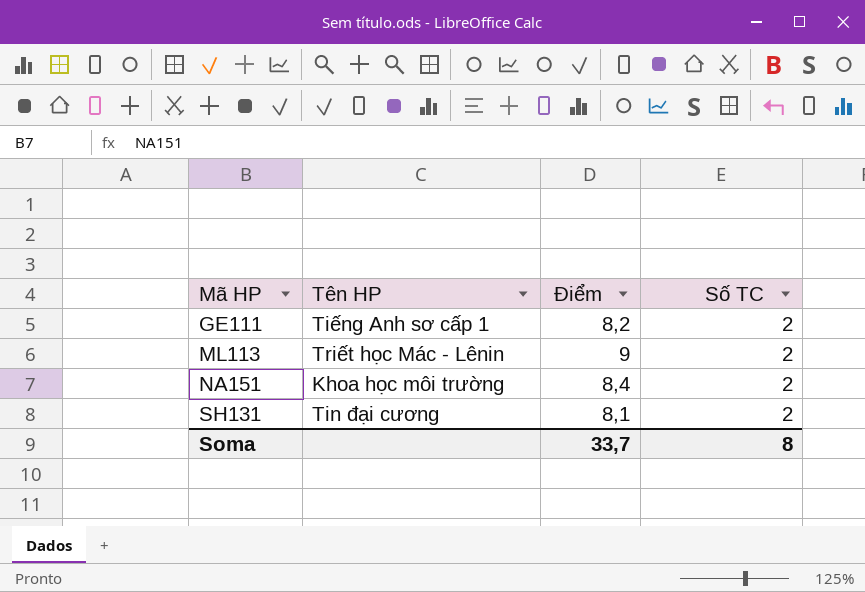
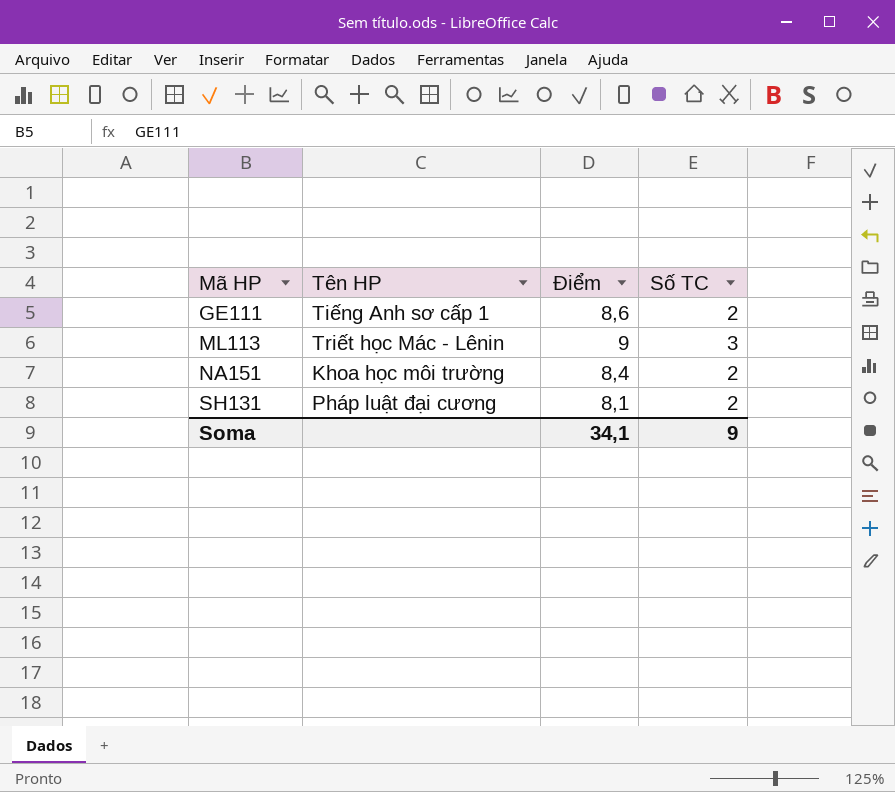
GE111 | Điểm: 8,2 -> 8,6
ML113 | Số TC: 2 -> 3
SH131 | Tên HP: Tin đại cương -> Pháp luật đại cương
Soma | Điểm: 33,7 -> 34,1
Soma | Số TC: 8 -> 9

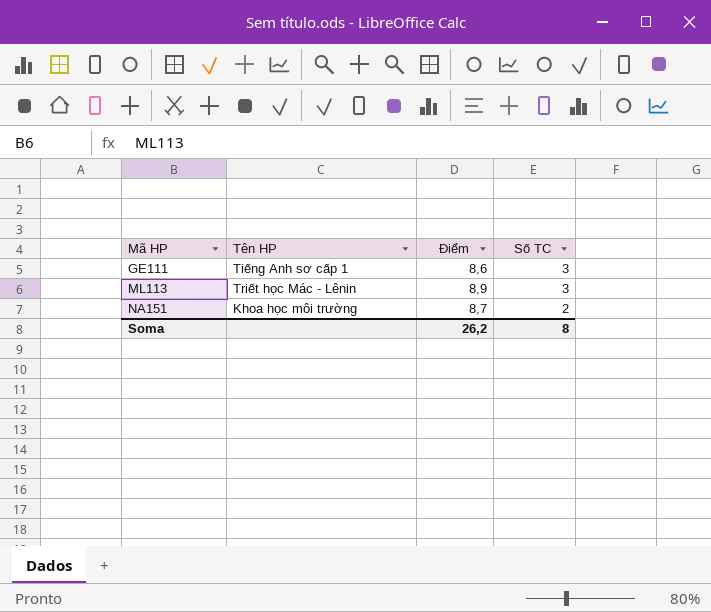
row SH131: Pháp luật đại cương | 8,1 | 2 -> none
GE111 | Số TC: 2 -> 3
ML113 | Điểm: 9 -> 8,9
NA151 | Điểm: 8,4 -> 8,7
Soma | Điểm: 34,1 -> 26,2
Soma | Số TC: 9 -> 8

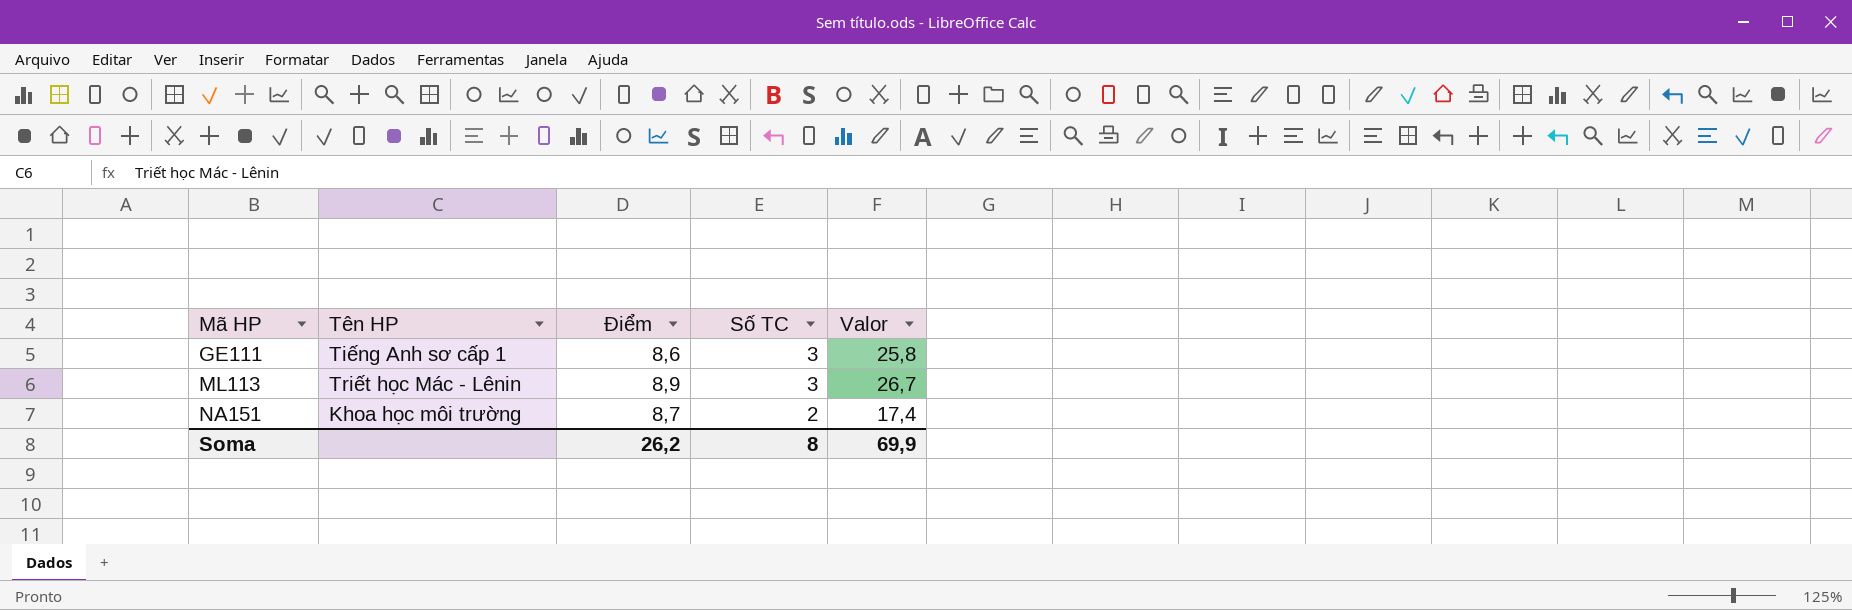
column Valor | formula: none -> [Điểm] * [Số TC]

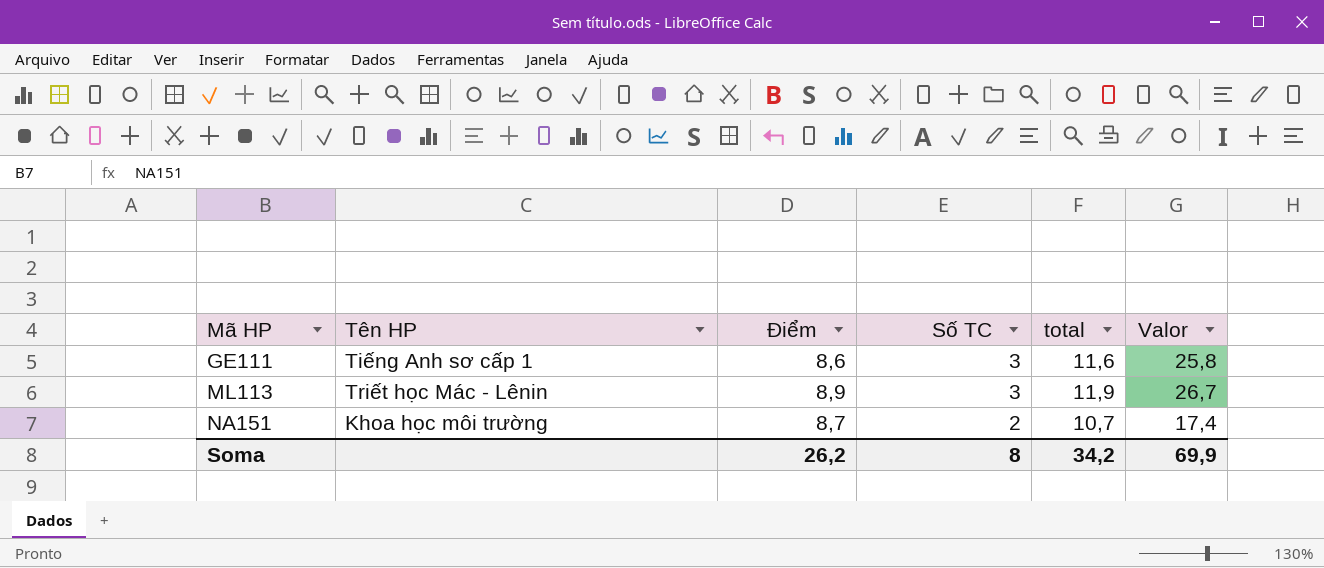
column total | formula: none -> [Điểm] + [Số TC]

